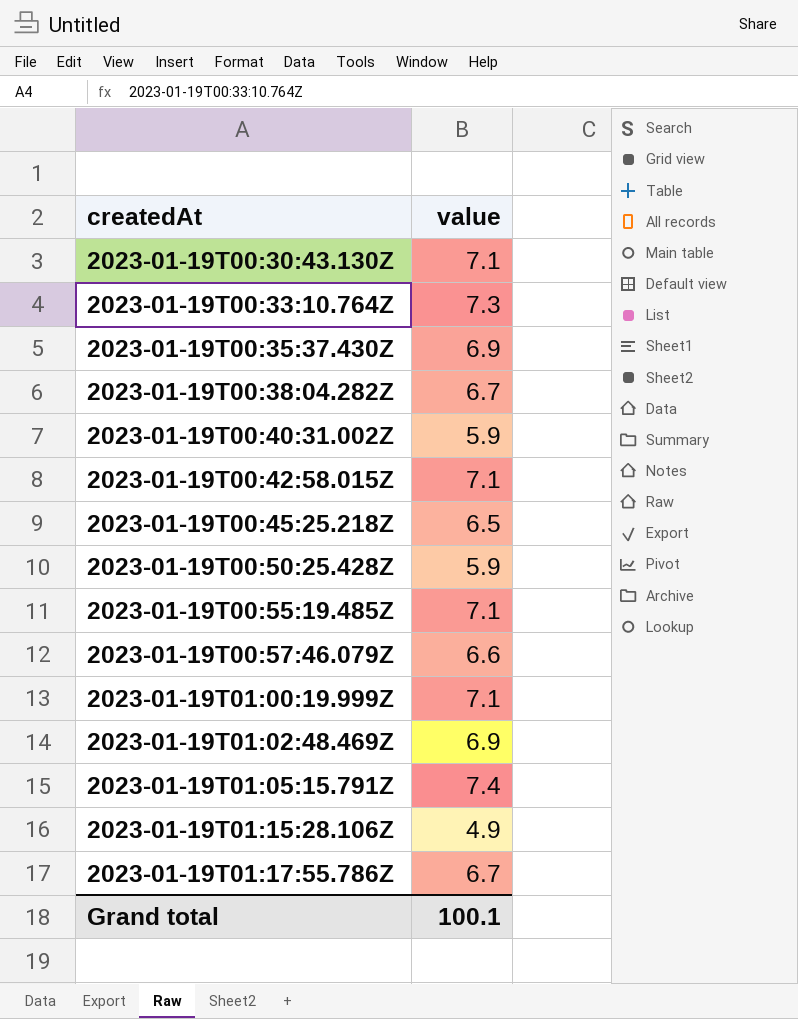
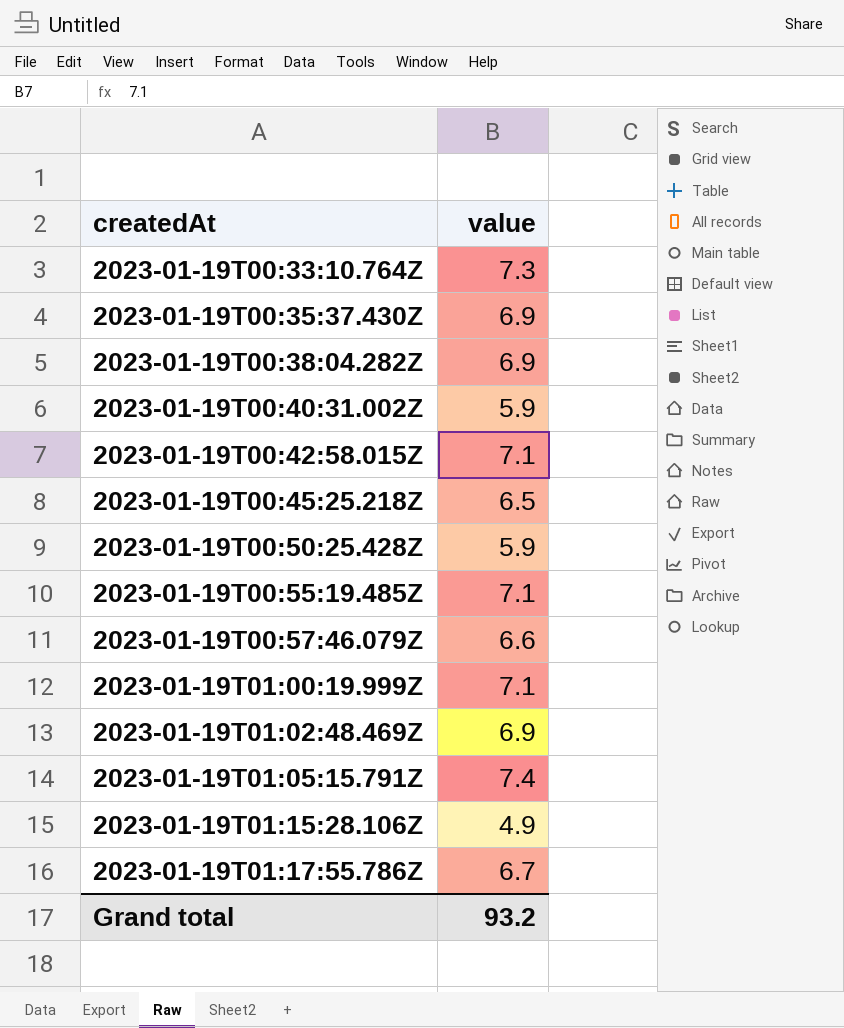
row 2023-01-19T00:30:43.130Z: 7.1 -> none
2023-01-19T00:38:04.282Z | value: 6.7 -> 6.9
Grand total | value: 100.1 -> 93.2

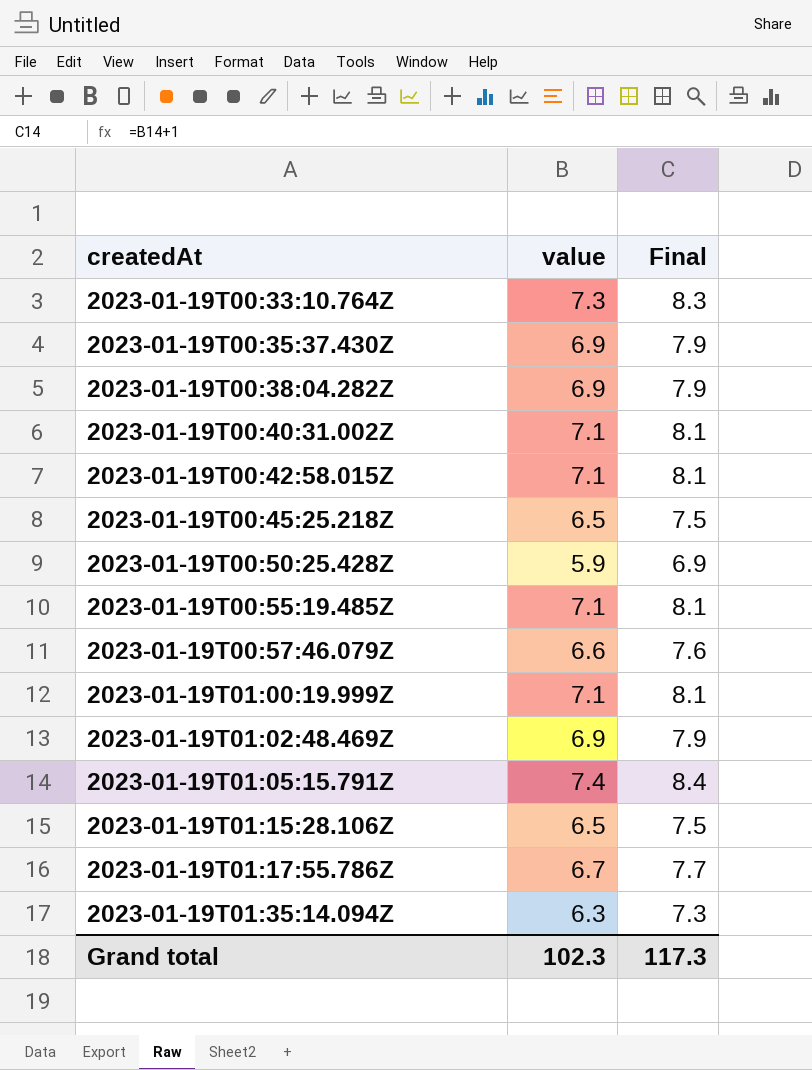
column Final | formula: none -> [value] + 1
2023-01-19T00:40:31.002Z | value: 5.9 -> 7.1
2023-01-19T01:15:28.106Z | value: 4.9 -> 6.5
row 2023-01-19T01:35:14.094Z: none -> 6.3 | 7.3
Grand total | value: 93.2 -> 102.3

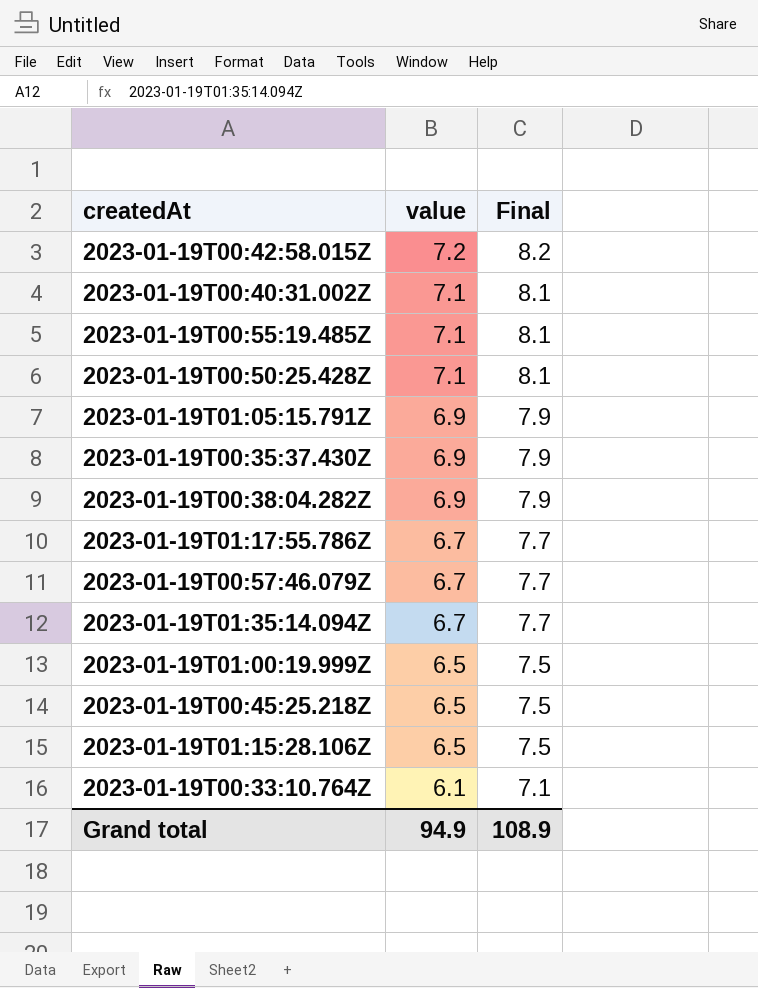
row order: createdAt ascending -> value descending
row 2023-01-19T01:02:48.469Z: 6.9 | 7.9 -> none
2023-01-19T00:42:58.015Z | value: 7.1 -> 7.2
2023-01-19T00:42:58.015Z | Final: 8.1 -> 8.2
2023-01-19T00:50:25.428Z | value: 5.9 -> 7.1
2023-01-19T00:50:25.428Z | Final: 6.9 -> 8.1
2023-01-19T01:05:15.791Z | value: 7.4 -> 6.9
2023-01-19T01:05:15.791Z | Final: 8.4 -> 7.9
2023-01-19T00:57:46.079Z | value: 6.6 -> 6.7
2023-01-19T00:57:46.079Z | Final: 7.6 -> 7.7
2023-01-19T01:35:14.094Z | value: 6.3 -> 6.7
2023-01-19T01:35:14.094Z | Final: 7.3 -> 7.7
2023-01-19T01:00:19.999Z | value: 7.1 -> 6.5
2023-01-19T01:00:19.999Z | Final: 8.1 -> 7.5
2023-01-19T00:33:10.764Z | value: 7.3 -> 6.1
2023-01-19T00:33:10.764Z | Final: 8.3 -> 7.1
Grand total | value: 102.3 -> 94.9
Grand total | Final: 117.3 -> 108.9

